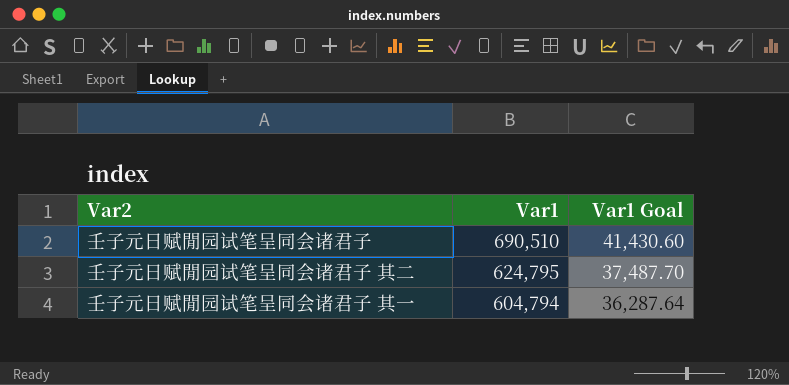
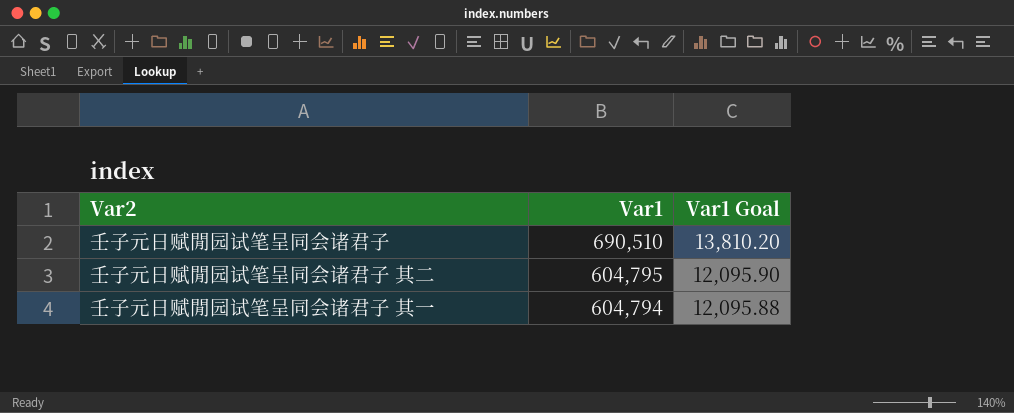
column Var1 Goal | formula: [Var1] * 0.06 -> [Var1] * 0.02
壬子元日赋閒园试笔呈同会诸君子 其二 | Var1: 624,795 -> 604,795

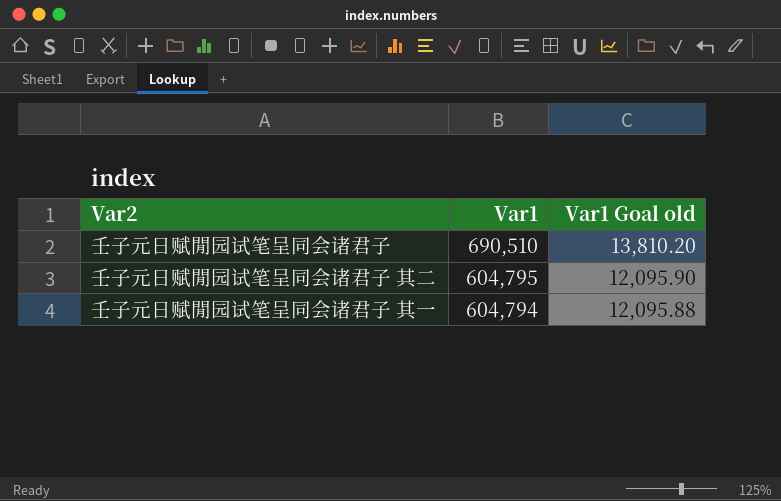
column name: Var1 Goal -> Var1 Goal old

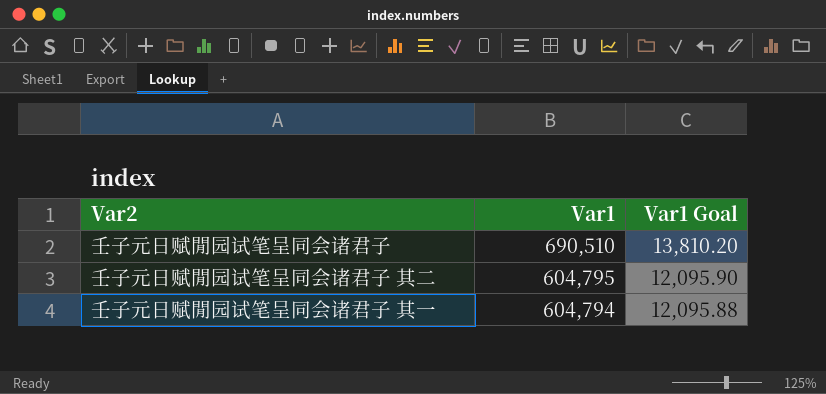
column name: Var1 Goal old -> Var1 Goal

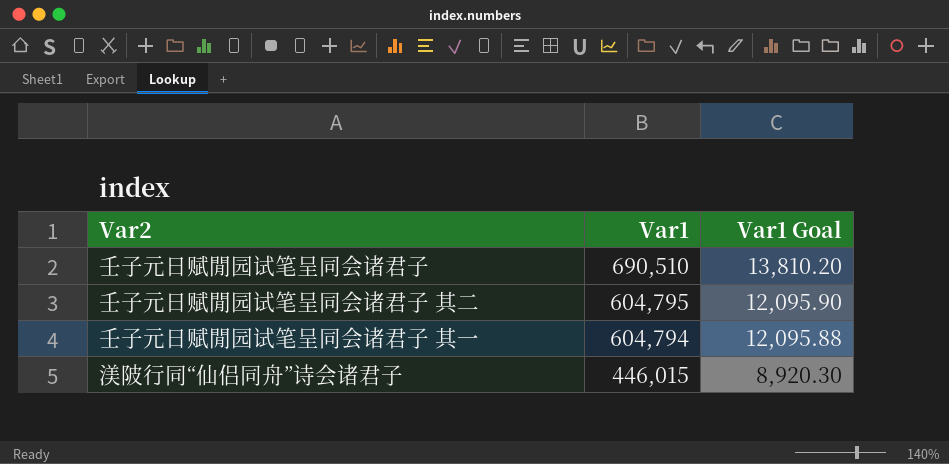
row 渼陂行同“仙侣同舟”诗会诸君子: none -> 446,015 | 8,920.30

